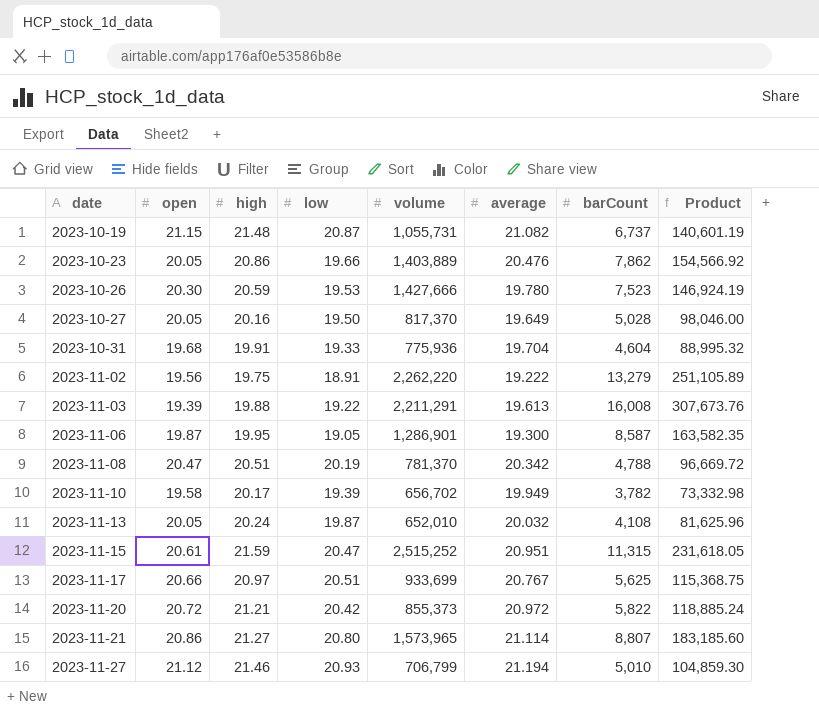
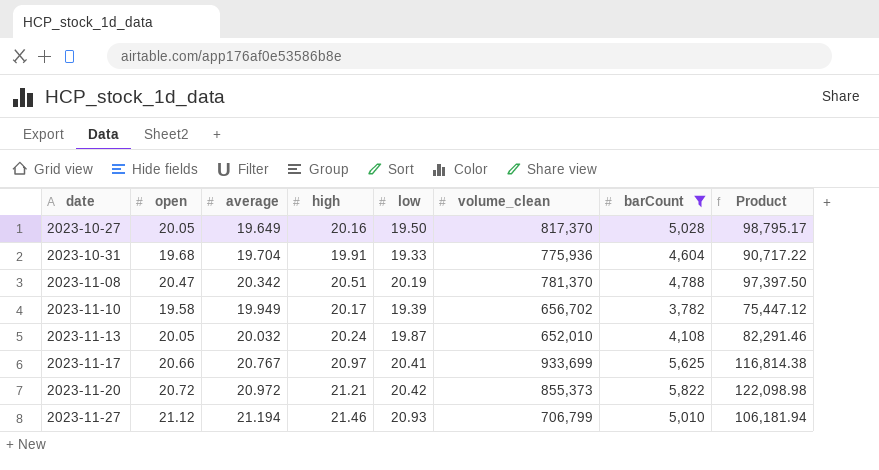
filter: none -> barCount <= 5,822
column average | position: 6 -> 3
column name: volume -> volume_clean
column Product | formula: [low] * [barCount] -> [average] * [barCount]
2023-11-17 | low: 20.51 -> 20.41

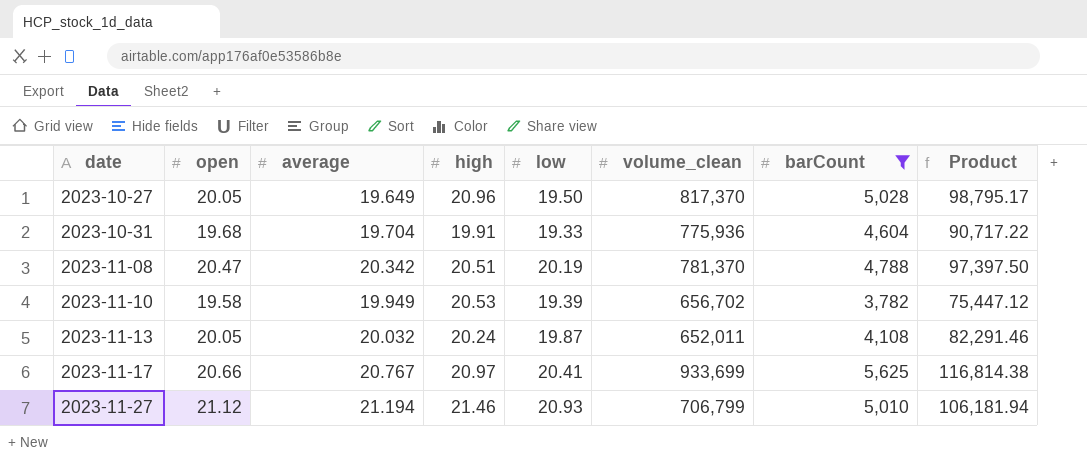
row 2023-11-20: 20.72 | 20.972 | 21.21 | 20.42 | 855,373 | 5,822 | 122,098.98 -> none
2023-10-27 | high: 20.16 -> 20.96
2023-11-10 | high: 20.17 -> 20.53
2023-11-13 | volume_clean: 652,010 -> 652,011

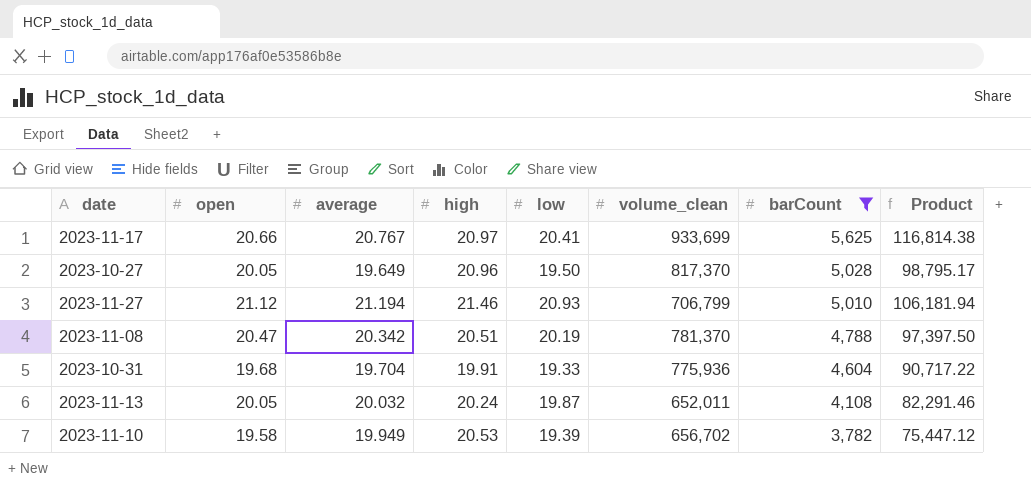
row order: date ascending -> barCount descending

